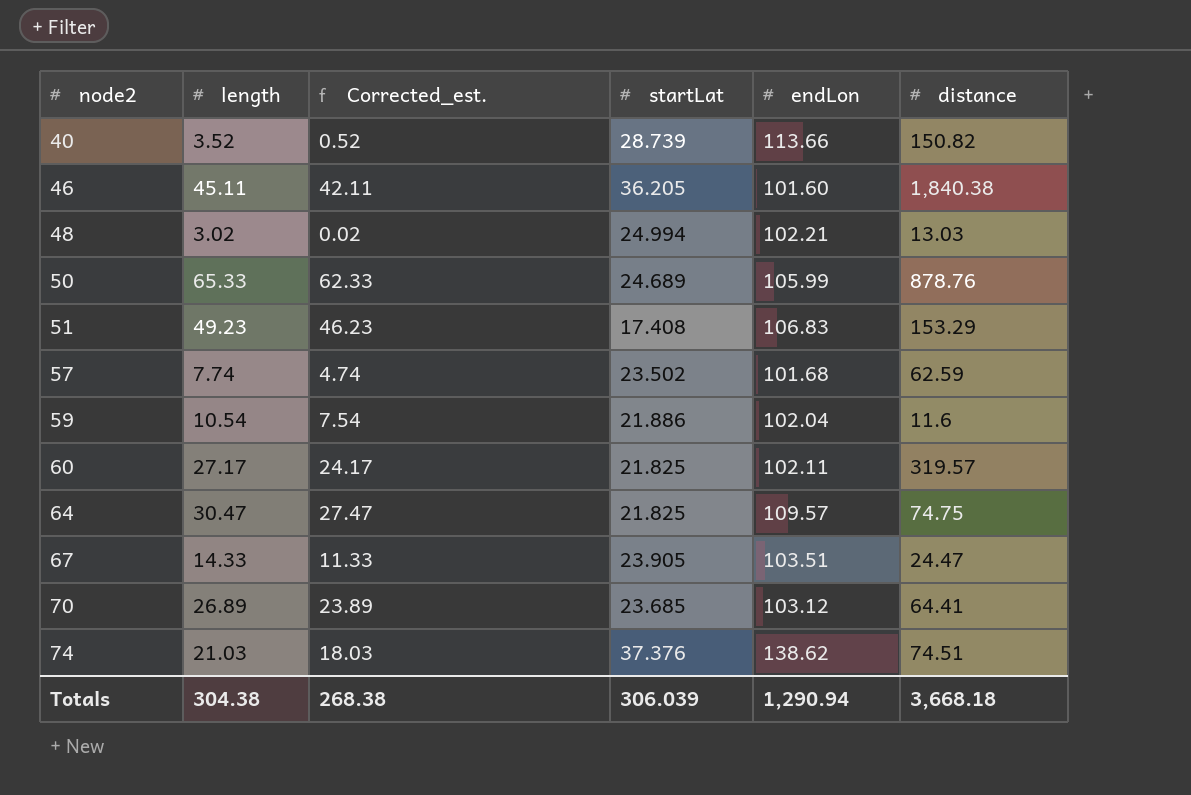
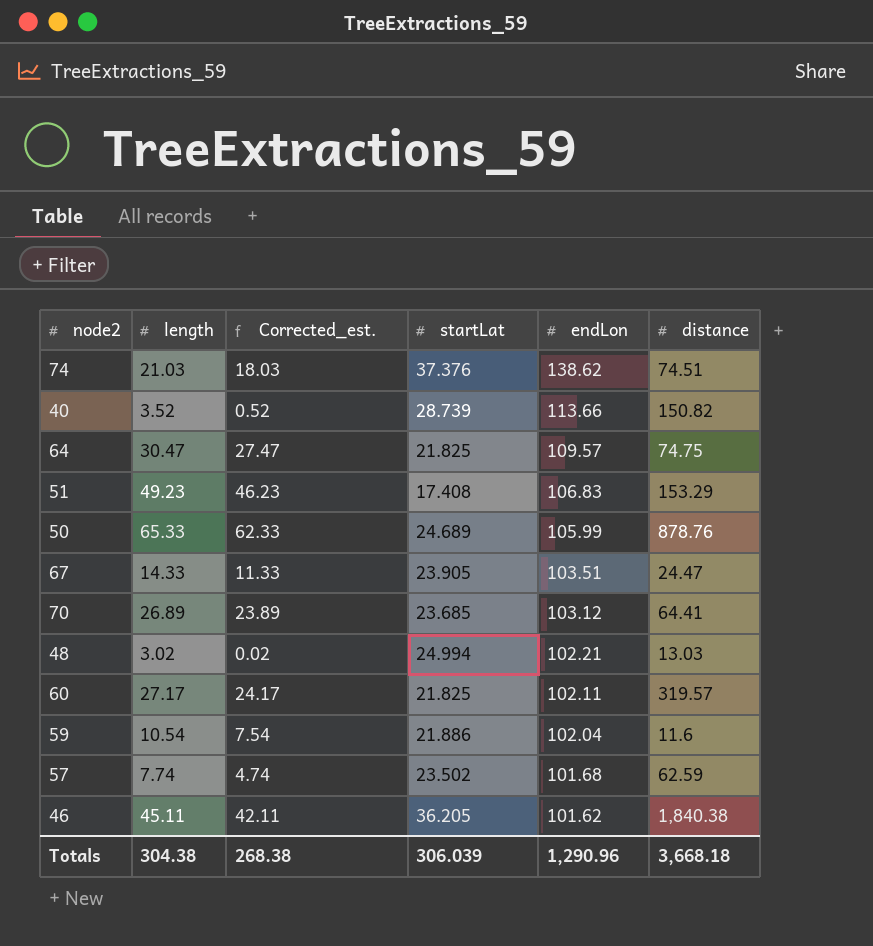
row order: node2 ascending -> endLon descending
46 | endLon: 101.60 -> 101.62
Totals | endLon: 1,290.94 -> 1,290.96

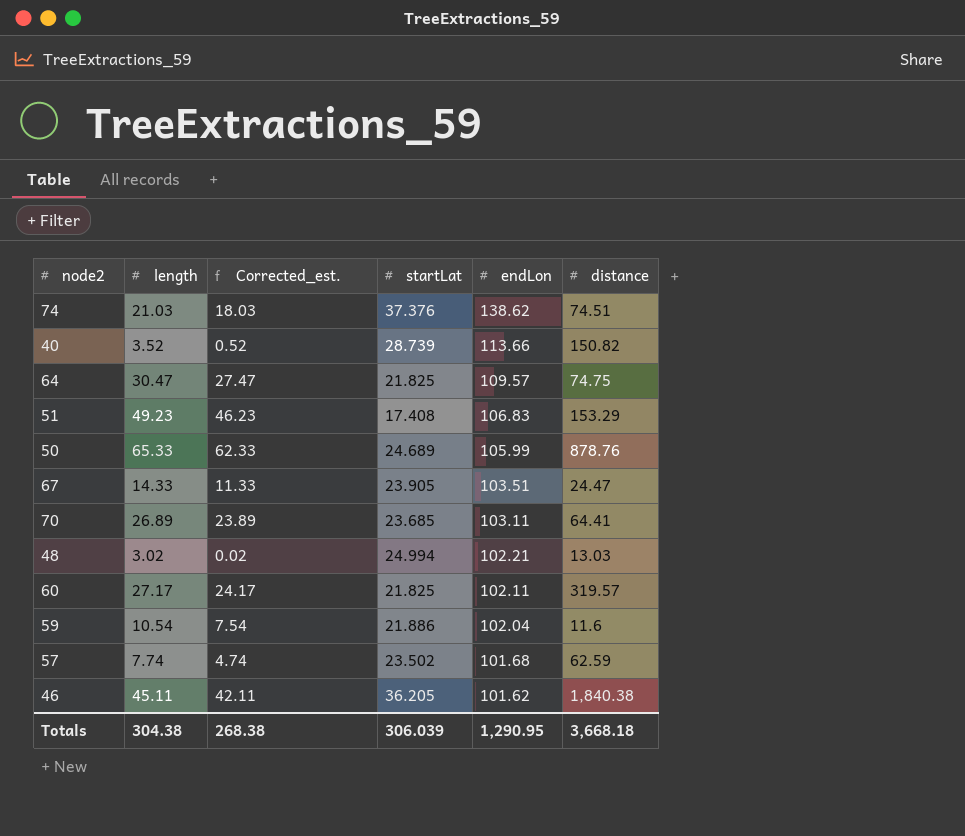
70 | endLon: 103.12 -> 103.11
Totals | endLon: 1,290.96 -> 1,290.95

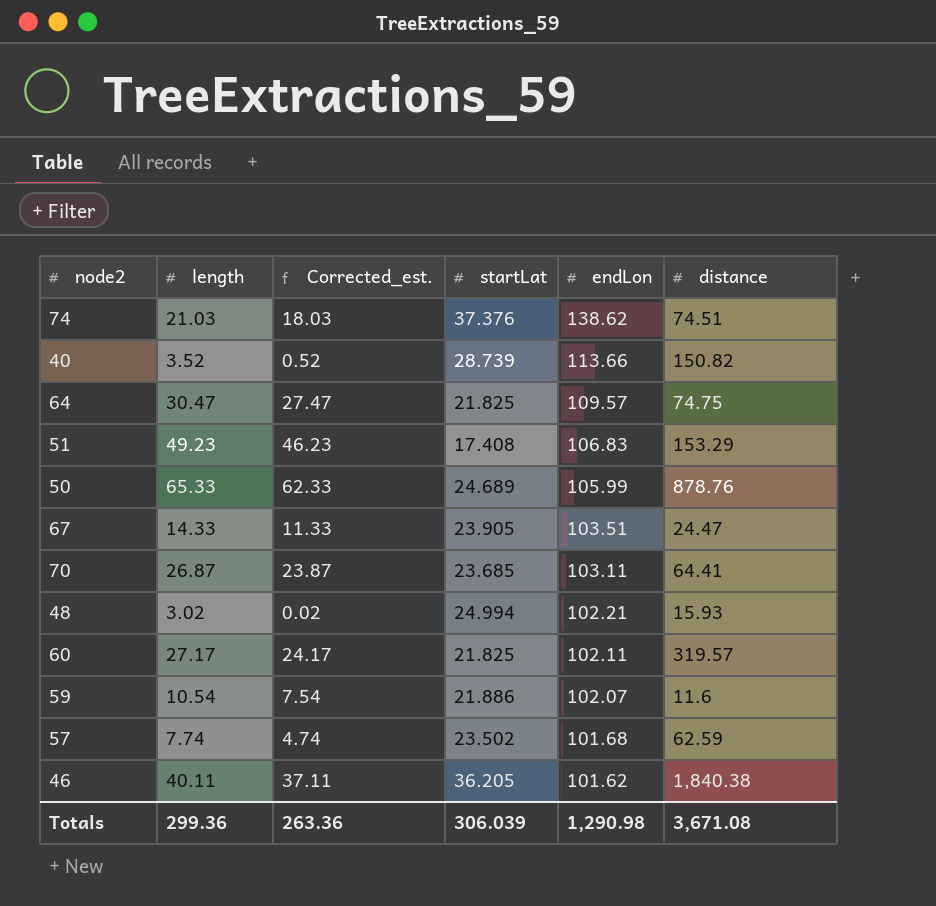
70 | length: 26.89 -> 26.87
70 | Corrected_est.: 23.89 -> 23.87
48 | distance: 13.03 -> 15.93
59 | endLon: 102.04 -> 102.07
46 | length: 45.11 -> 40.11
46 | Corrected_est.: 42.11 -> 37.11
Totals | length: 304.38 -> 299.36
Totals | Corrected_est.: 268.38 -> 263.36
Totals | endLon: 1,290.95 -> 1,290.98
Totals | distance: 3,668.18 -> 3,671.08

